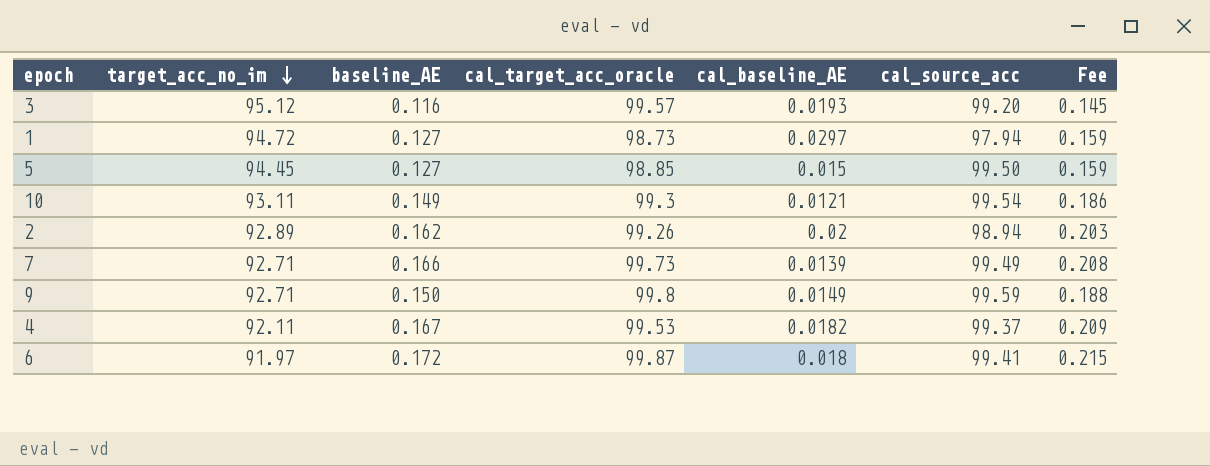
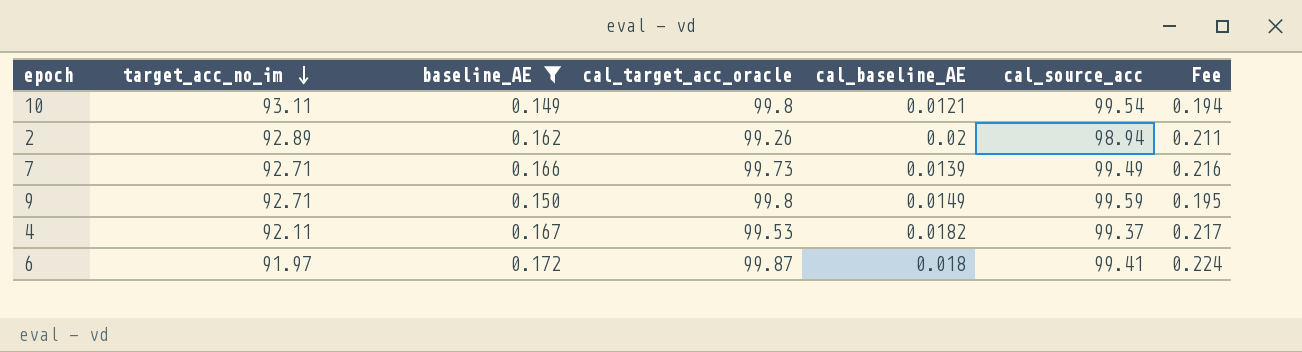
filter: none -> baseline_AE >= 0.149
column Fee | formula: [baseline_AE] * 1.25 -> [baseline_AE] * 1.3
10 | cal_target_acc_oracle: 99.3 -> 99.8

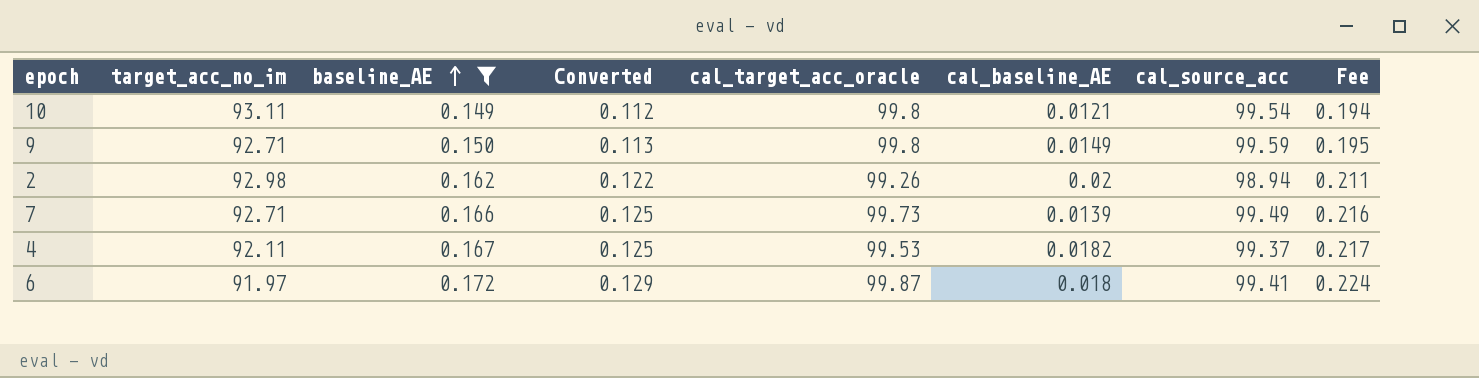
row order: target_acc_no_im descending -> baseline_AE ascending
column Converted | formula: none -> [baseline_AE] * 0.75
2 | target_acc_no_im: 92.89 -> 92.98

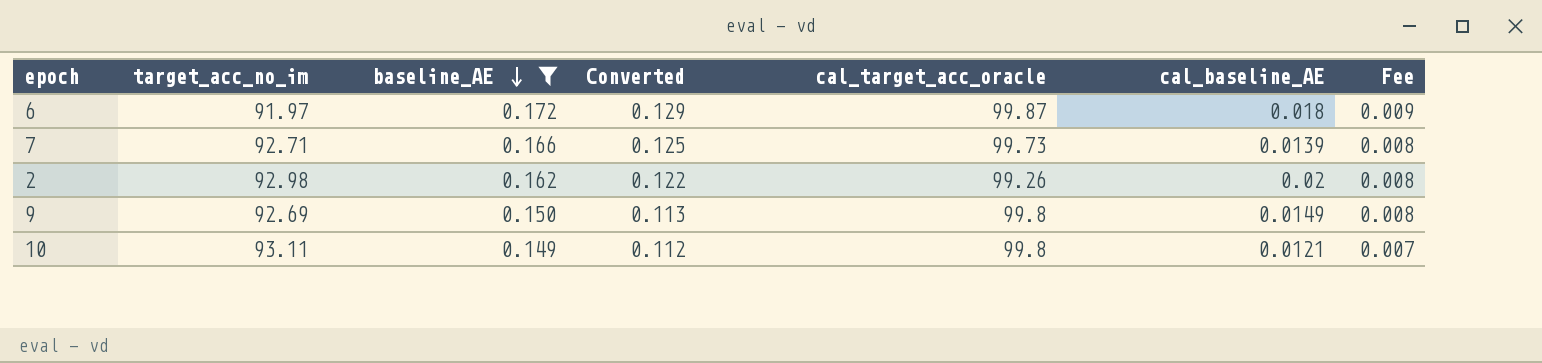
row order: baseline_AE ascending -> baseline_AE descending
column cal_source_acc | position: 7 -> none
column Fee | formula: [baseline_AE] * 1.3 -> [baseline_AE] * 0.05
row 4: 92.11 | 0.167 | 0.125 | 99.53 | 0.0182 | 99.37 | 0.217 -> none
9 | target_acc_no_im: 92.71 -> 92.69

